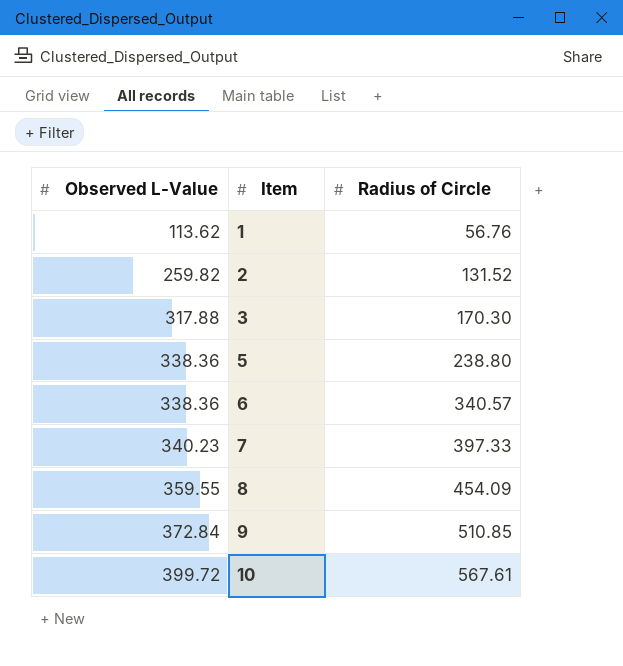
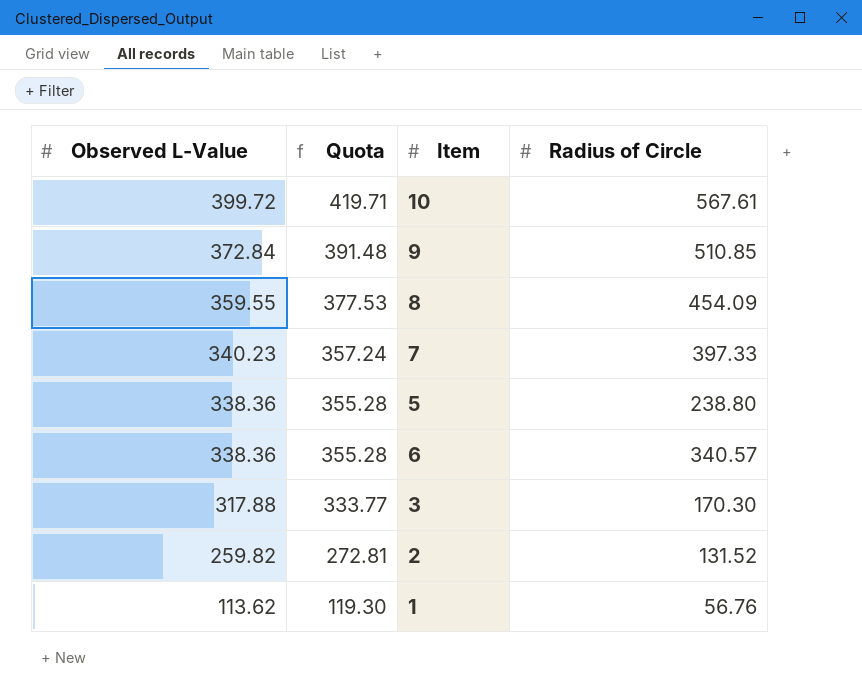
row order: Observed L-Value ascending -> Observed L-Value descending
column Quota | formula: none -> [Observed L-Value] * 1.05

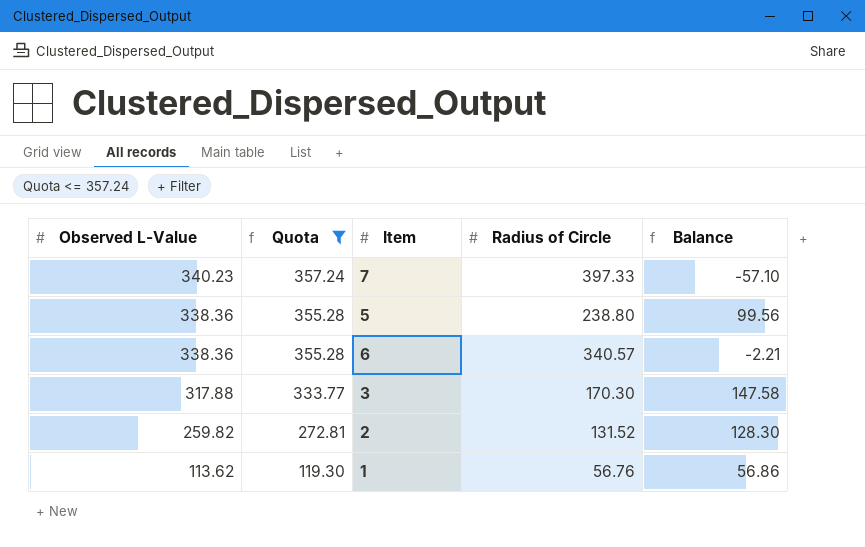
filter: none -> Quota <= 357.24
column Balance | formula: none -> [Observed L-Value] - [Radius of Circle]

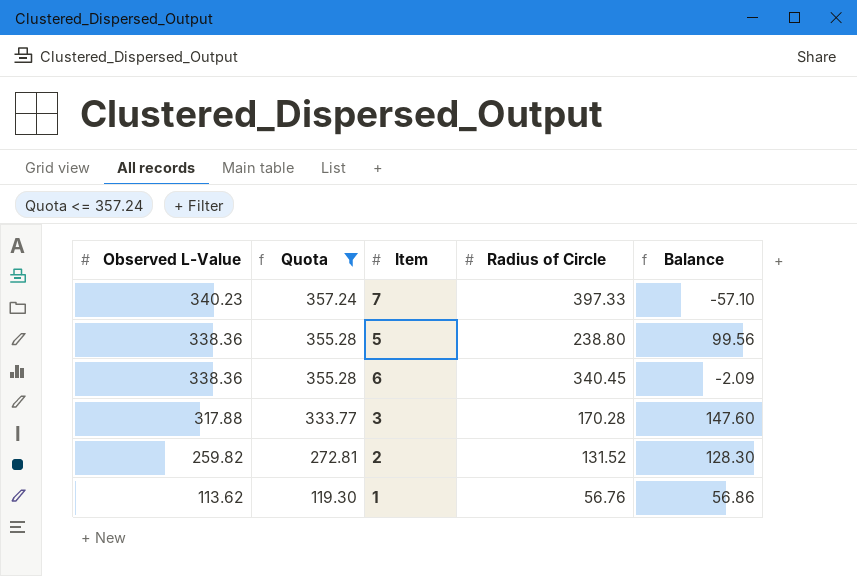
6 | Radius of Circle: 340.57 -> 340.45
6 | Balance: -2.21 -> -2.09
3 | Radius of Circle: 170.30 -> 170.28
3 | Balance: 147.58 -> 147.60

